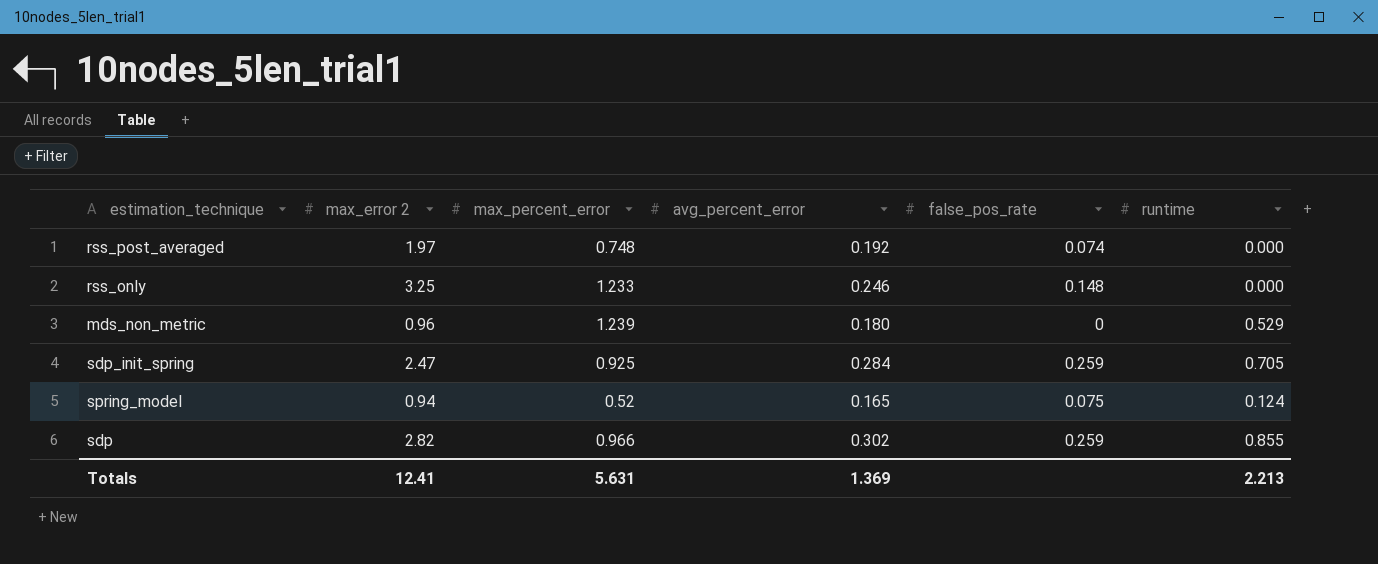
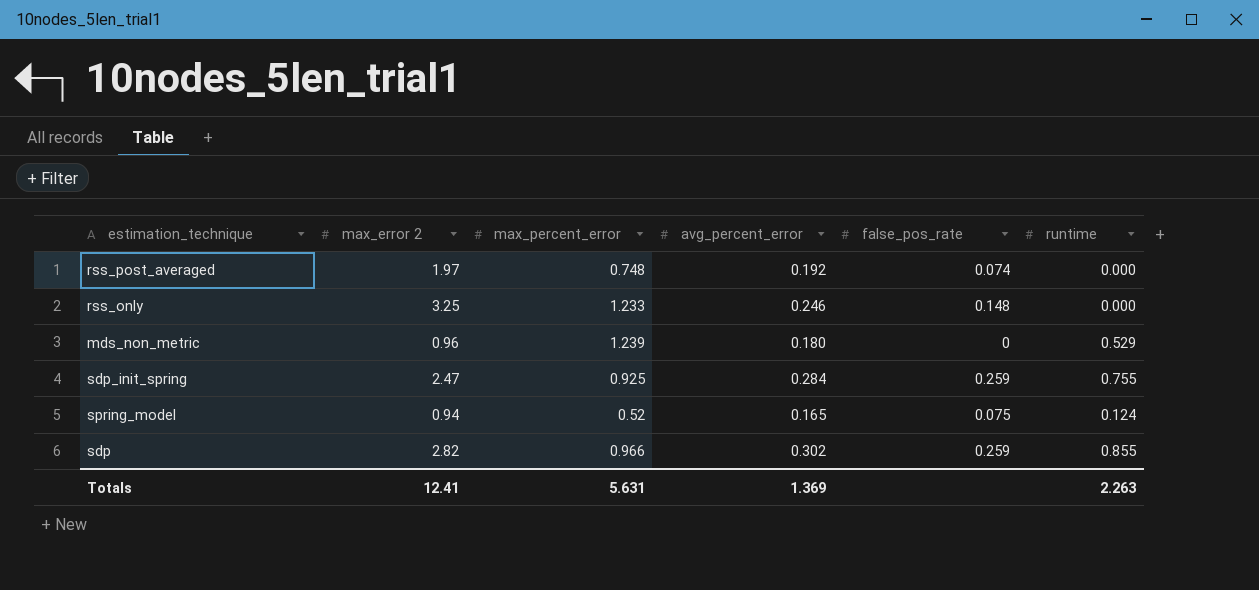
sdp_init_spring | runtime: 0.705 -> 0.755
Totals | runtime: 2.213 -> 2.263

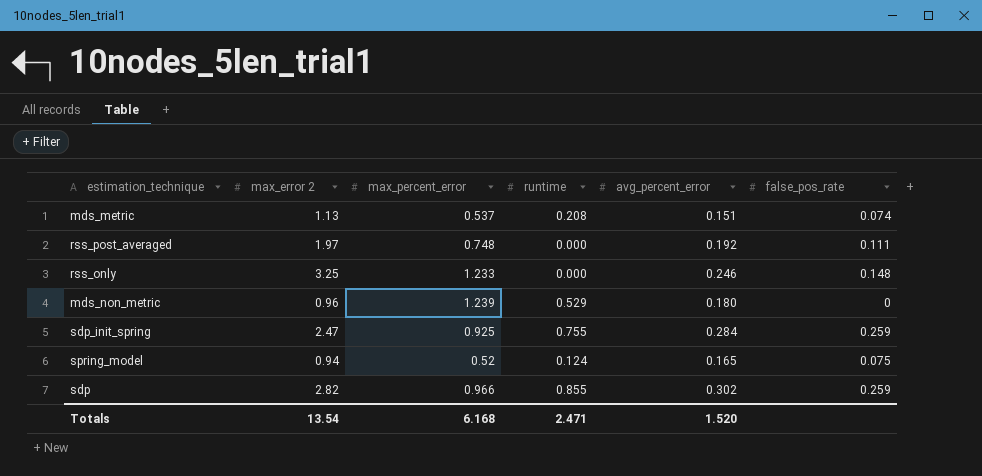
column runtime | position: 6 -> 4
row mds_metric: none -> 1.13 | 0.537 | 0.208 | 0.151 | 0.074
rss_post_averaged | false_pos_rate: 0.074 -> 0.111
Totals | max_error 2: 12.41 -> 13.54
Totals | max_percent_error: 5.631 -> 6.168
Totals | runtime: 2.263 -> 2.471
Totals | avg_percent_error: 1.369 -> 1.520

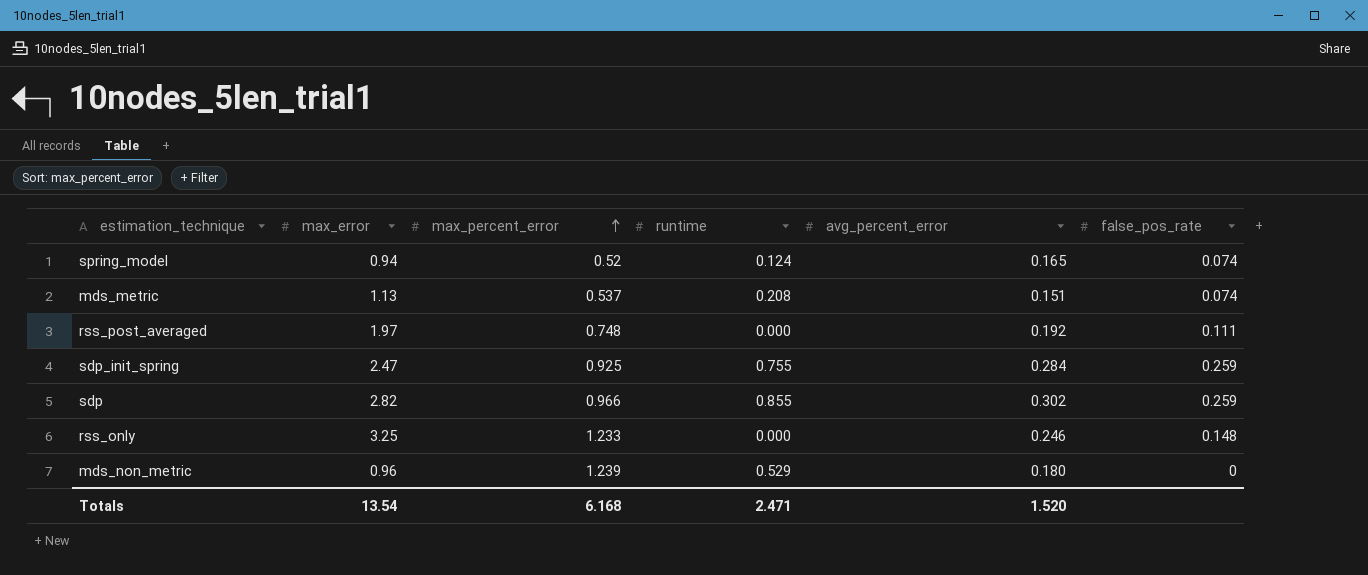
row order: none -> max_percent_error ascending
column name: max_error 2 -> max_error
spring_model | false_pos_rate: 0.075 -> 0.074

